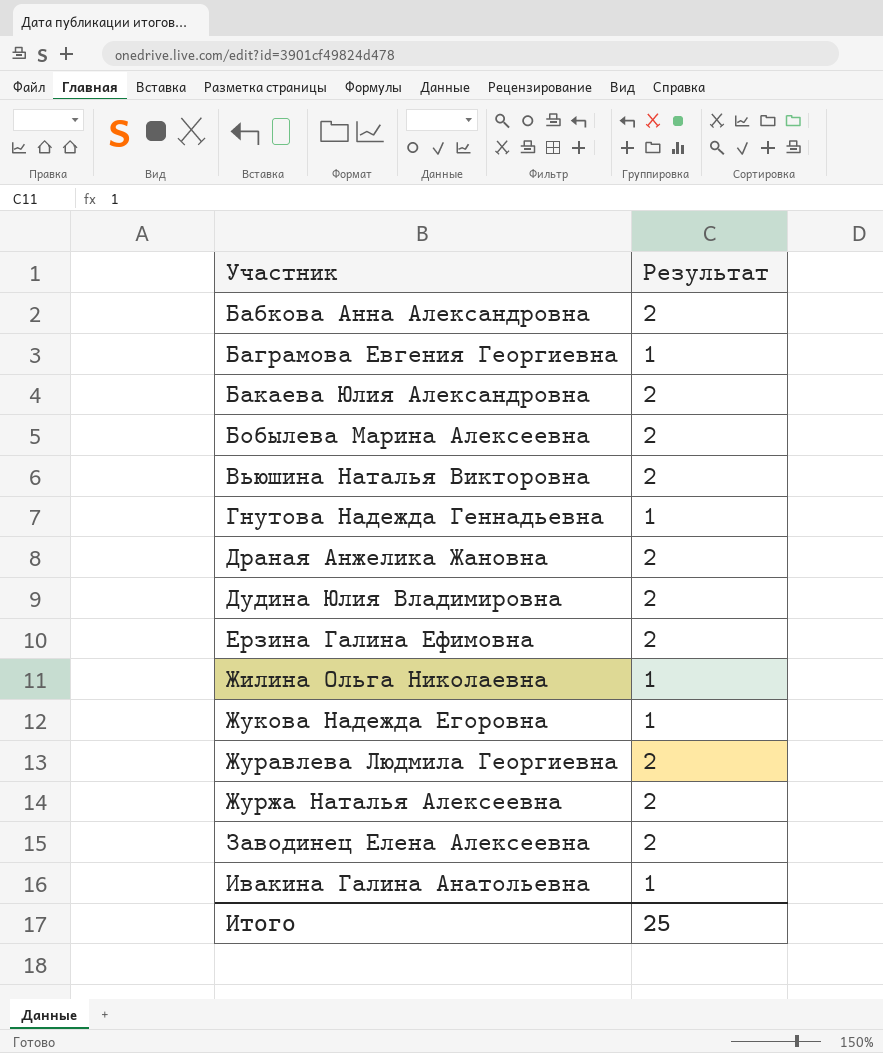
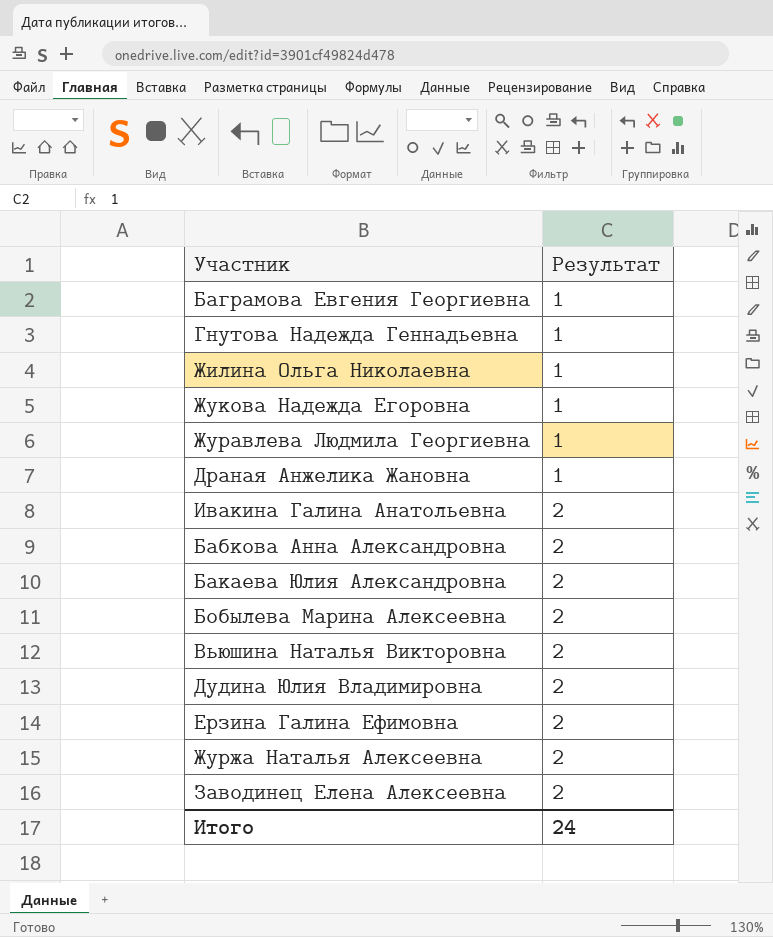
row order: Участник ascending -> Результат ascending
Журавлева Людмила Георгиевна | Результат: 2 -> 1
Драная Анжелика Жановна | Результат: 2 -> 1
Ивакина Галина Анатольевна | Результат: 1 -> 2
Итого | Результат: 25 -> 24

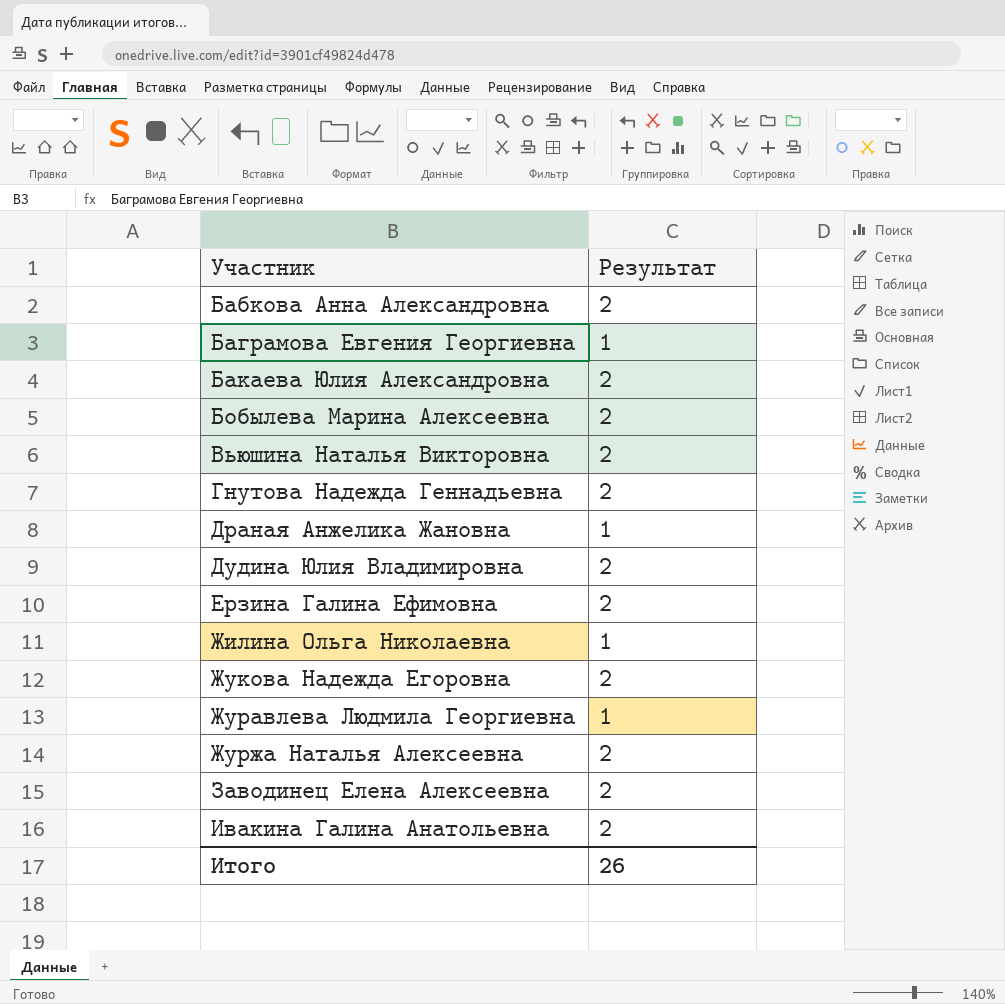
row order: Результат ascending -> Участник ascending
Гнутова Надежда Геннадьевна | Результат: 1 -> 2
Жукова Надежда Егоровна | Результат: 1 -> 2
Итого | Результат: 24 -> 26

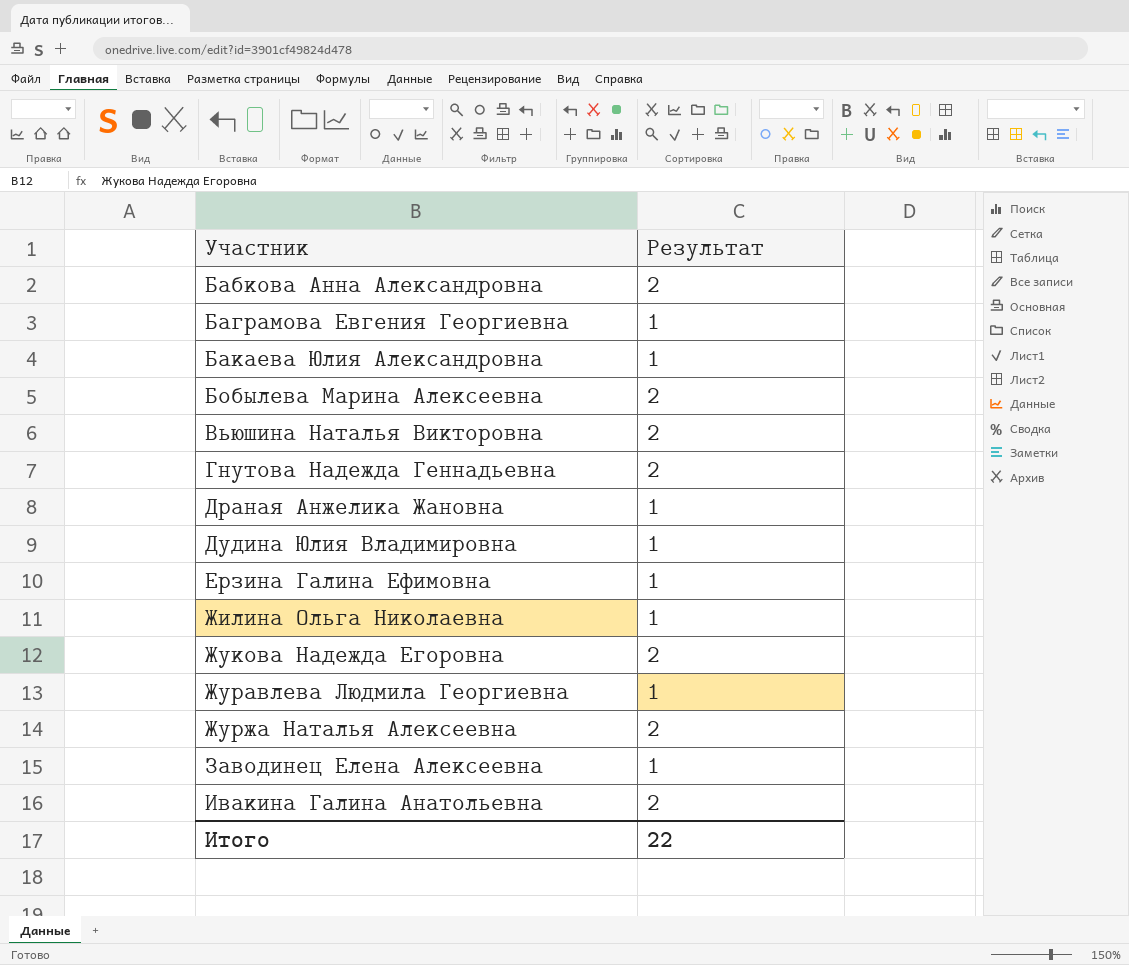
Бакаева Юлия Александровна | Результат: 2 -> 1
Дудина Юлия Владимировна | Результат: 2 -> 1
Ерзина Галина Ефимовна | Результат: 2 -> 1
Заводинец Елена Алексеевна | Результат: 2 -> 1
Итого | Результат: 26 -> 22

